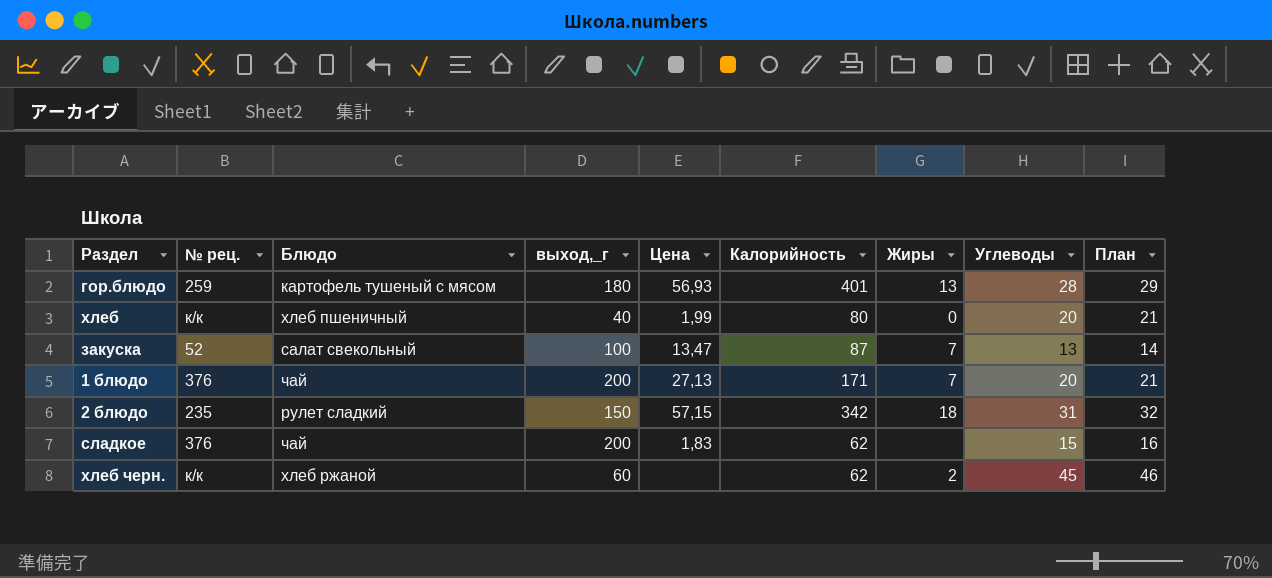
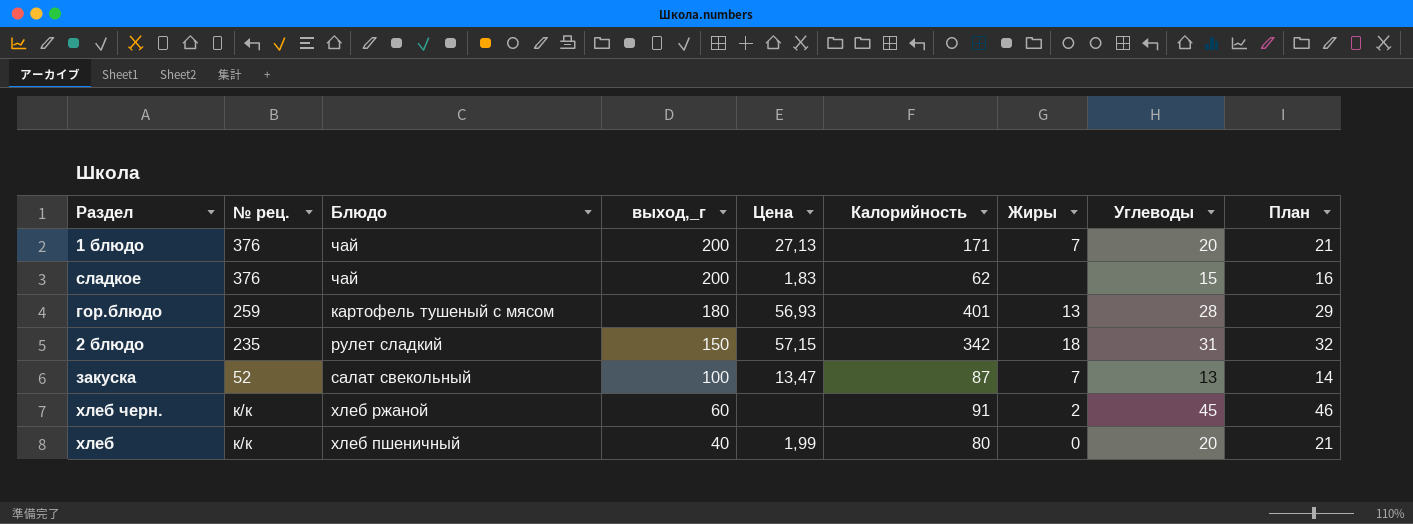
row order: none -> выход,_г descending
хлеб черн. | Калорийность: 62 -> 91

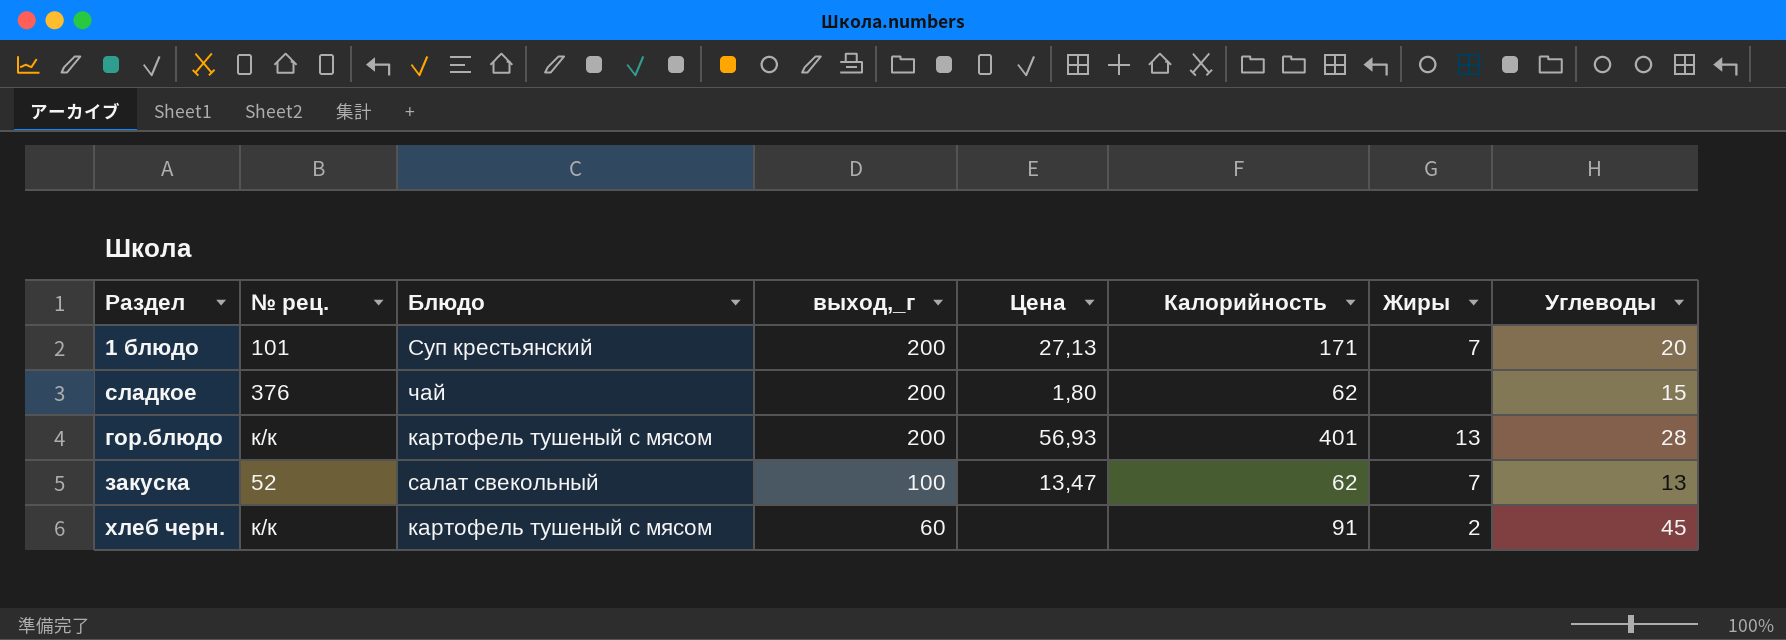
column План | formula: [Углеводы] + 1 -> none
row 2 блюдо: 235 | рулет сладкий | 150 | 57,15 | 342 | 18 | 31 | 32 -> none
row хлеб: к/к | хлеб пшеничный | 40 | 1,99 | 80 | 0 | 20 | 21 -> none
1 блюдо | № рец.: 376 -> 101
1 блюдо | Блюдо: чай -> Суп крестьянский
сладкое | Цена: 1,83 -> 1,80
гор.блюдо | № рец.: 259 -> к/к
гор.блюдо | выход,_г: 180 -> 200
закуска | Калорийность: 87 -> 62
хлеб черн. | Блюдо: хлеб ржаной -> картофель тушеный с мясом

